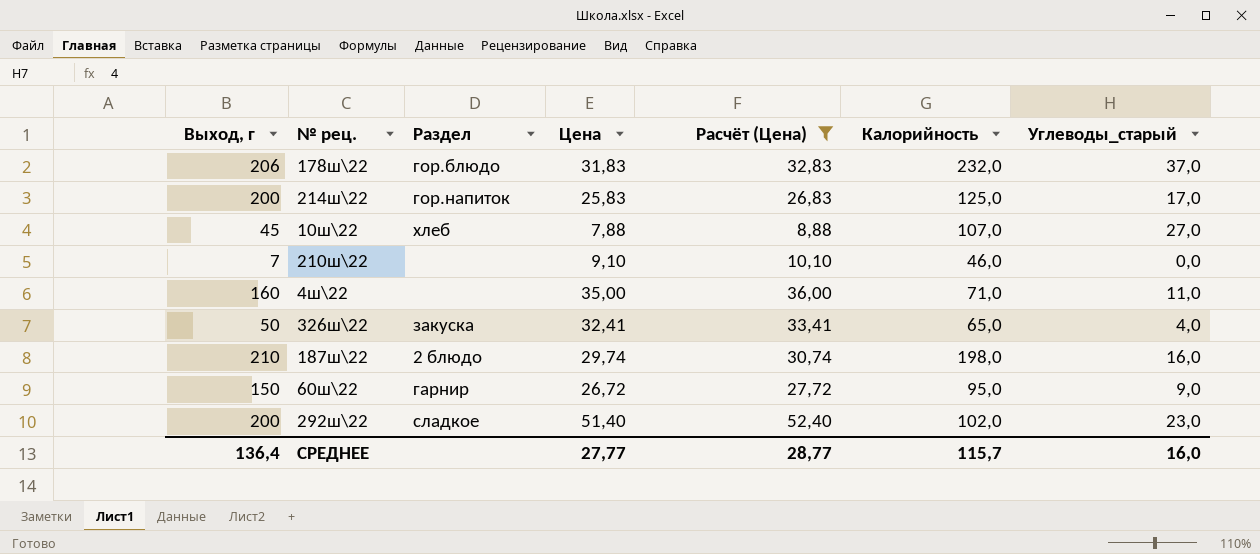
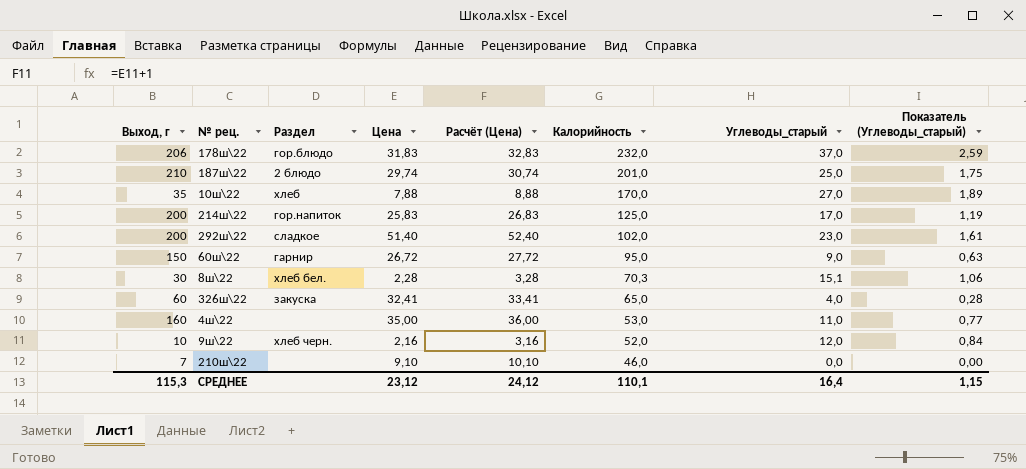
filter: Расчёт (Цена) >= 8,88 -> none
row order: none -> Калорийность descending
column Показатель (Углеводы_старый) | formula: none -> [Углеводы_старый] * 0,07
187ш\22 | Калорийность: 198,0 -> 201,0
187ш\22 | Углеводы_старый: 16,0 -> 25,0
10ш\22 | Выход, г: 45 -> 35
10ш\22 | Калорийность: 107,0 -> 170,0
326ш\22 | Выход, г: 50 -> 60
4ш\22 | Калорийность: 71,0 -> 53,0
СРЕДНЕЕ | Выход, г: 136,4 -> 115,3
СРЕДНЕЕ | Цена: 27,77 -> 23,12
СРЕДНЕЕ | Расчёт (Цена): 28,77 -> 24,12
СРЕДНЕЕ | Калорийность: 115,7 -> 110,1
СРЕДНЕЕ | Углеводы_старый: 16,0 -> 16,4

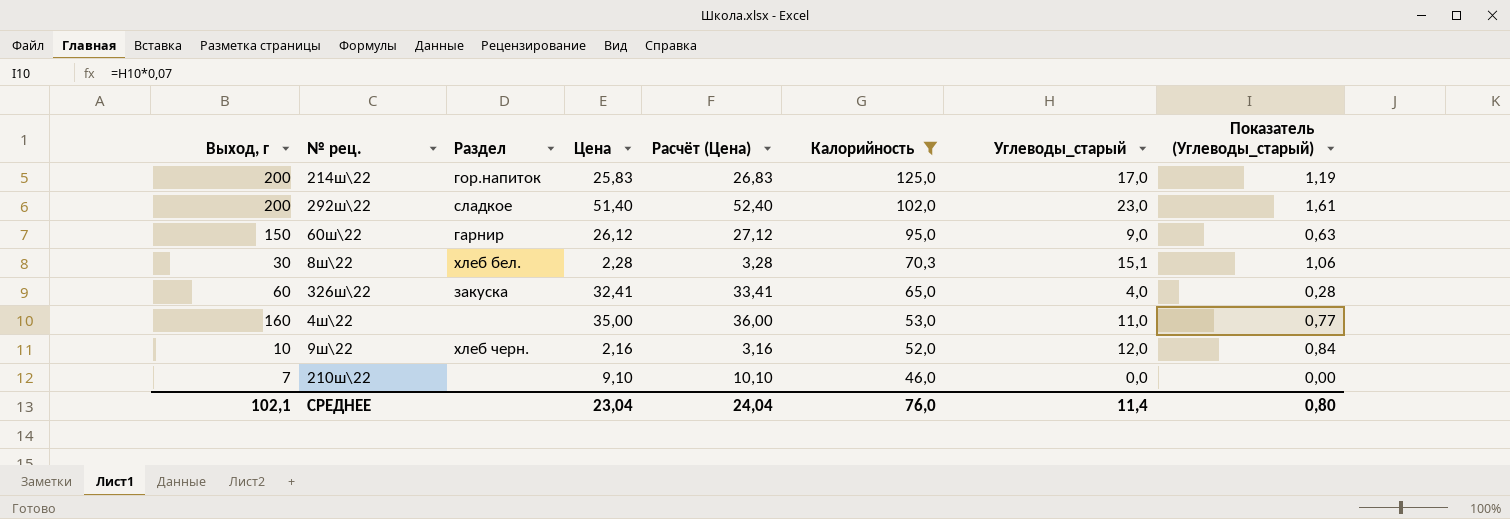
filter: none -> Калорийность <= 125,0
60ш\22 | Цена: 26,72 -> 26,12
60ш\22 | Расчёт (Цена): 27,72 -> 27,12
СРЕДНЕЕ | Выход, г: 115,3 -> 102,1
СРЕДНЕЕ | Цена: 23,12 -> 23,04
СРЕДНЕЕ | Расчёт (Цена): 24,12 -> 24,04
СРЕДНЕЕ | Калорийность: 110,1 -> 76,0
СРЕДНЕЕ | Углеводы_старый: 16,4 -> 11,4
СРЕДНЕЕ | Показатель (Углеводы_старый): 1,15 -> 0,80

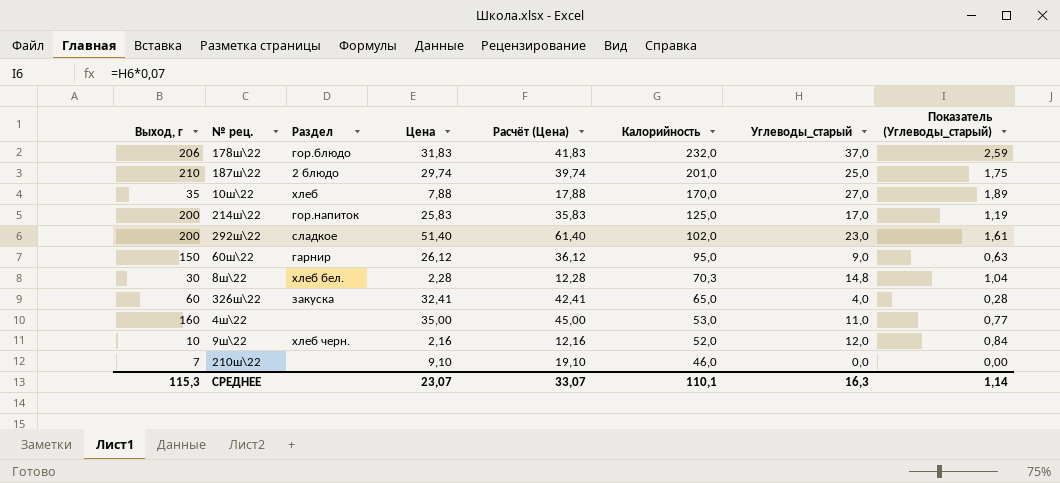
filter: Калорийность <= 125,0 -> none
column Расчёт (Цена) | formula: [Цена] + 1 -> [Цена] + 10
8ш\22 | Углеводы_старый: 15,1 -> 14,8
8ш\22 | Показатель (Углеводы_старый): 1,06 -> 1,04
СРЕДНЕЕ | Выход, г: 102,1 -> 115,3
СРЕДНЕЕ | Цена: 23,04 -> 23,07
СРЕДНЕЕ | Расчёт (Цена): 24,04 -> 33,07
СРЕДНЕЕ | Калорийность: 76,0 -> 110,1
СРЕДНЕЕ | Углеводы_старый: 11,4 -> 16,3
СРЕДНЕЕ | Показатель (Углеводы_старый): 0,80 -> 1,14

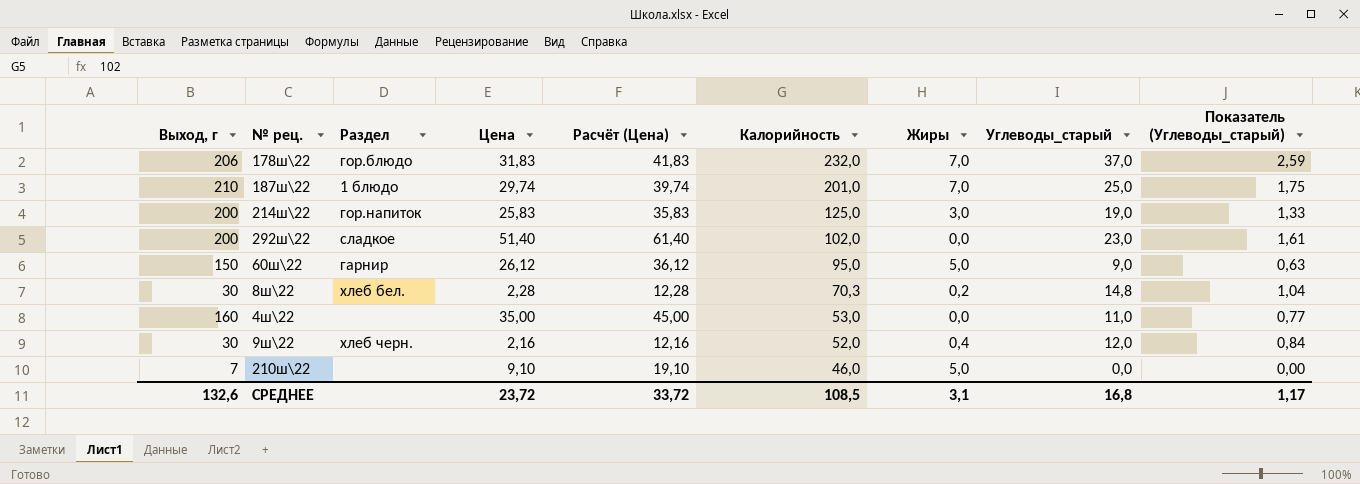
column Жиры | position: none -> 7
row 10ш\22: 35 | хлеб | 7,88 | 17,88 | 170,0 | 27,0 | 1,89 -> none
row 326ш\22: 60 | закуска | 32,41 | 42,41 | 65,0 | 4,0 | 0,28 -> none
187ш\22 | Раздел: 2 блюдо -> 1 блюдо
214ш\22 | Углеводы_старый: 17,0 -> 19,0
214ш\22 | Показатель (Углеводы_старый): 1,19 -> 1,33
9ш\22 | Выход, г: 10 -> 30
СРЕДНЕЕ | Выход, г: 115,3 -> 132,6
СРЕДНЕЕ | Цена: 23,07 -> 23,72
СРЕДНЕЕ | Расчёт (Цена): 33,07 -> 33,72
СРЕДНЕЕ | Калорийность: 110,1 -> 108,5
СРЕДНЕЕ | Углеводы_старый: 16,3 -> 16,8
СРЕДНЕЕ | Показатель (Углеводы_старый): 1,14 -> 1,17

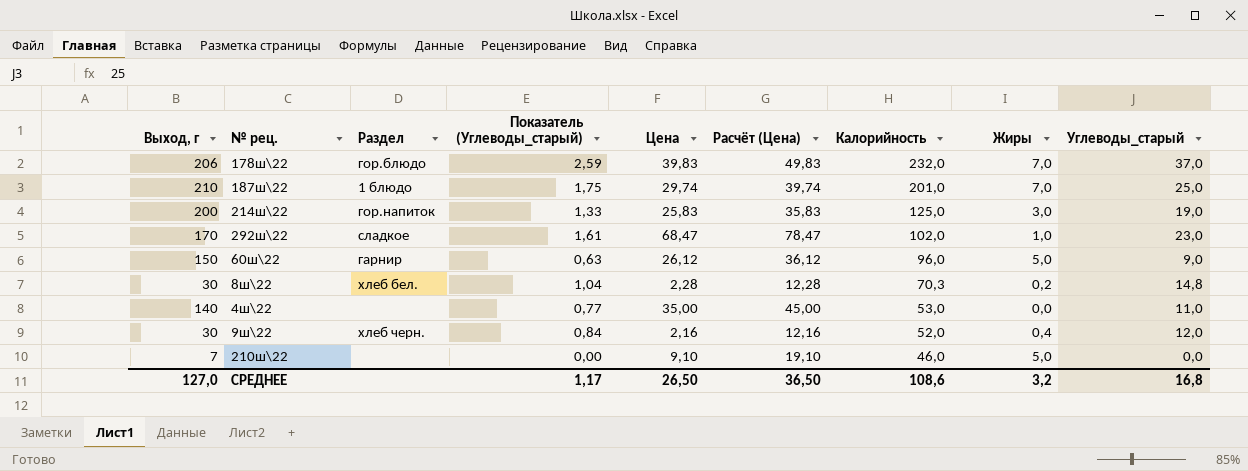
column Показатель (Углеводы_старый) | position: 9 -> 4
178ш\22 | Цена: 31,83 -> 39,83
178ш\22 | Расчёт (Цена): 41,83 -> 49,83
292ш\22 | Выход, г: 200 -> 170
292ш\22 | Цена: 51,40 -> 68,47
292ш\22 | Расчёт (Цена): 61,40 -> 78,47
292ш\22 | Жиры: 0,0 -> 1,0
60ш\22 | Калорийность: 95,0 -> 96,0
4ш\22 | Выход, г: 160 -> 140
СРЕДНЕЕ | Выход, г: 132,6 -> 127,0
СРЕДНЕЕ | Цена: 23,72 -> 26,50
СРЕДНЕЕ | Расчёт (Цена): 33,72 -> 36,50
СРЕДНЕЕ | Калорийность: 108,5 -> 108,6
СРЕДНЕЕ | Жиры: 3,1 -> 3,2

